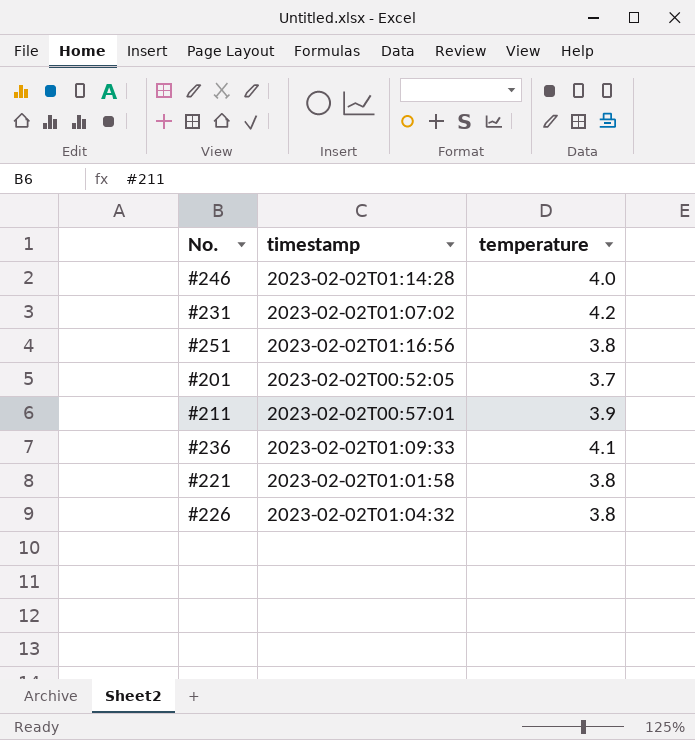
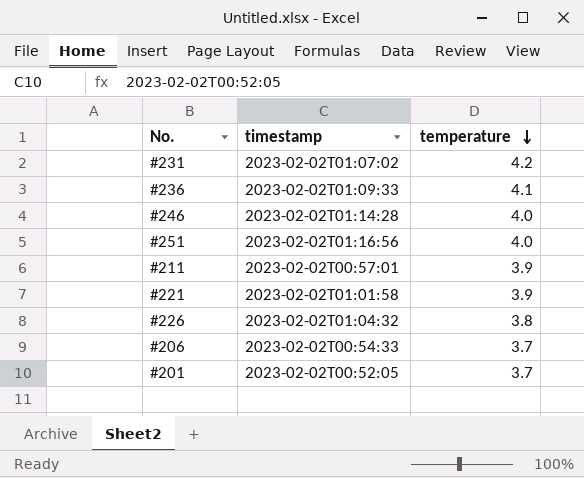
row order: none -> temperature descending
#251 | temperature: 3.8 -> 4.0
#221 | temperature: 3.8 -> 3.9
row #206: none -> 2023-02-02T00:54:33 | 3.7

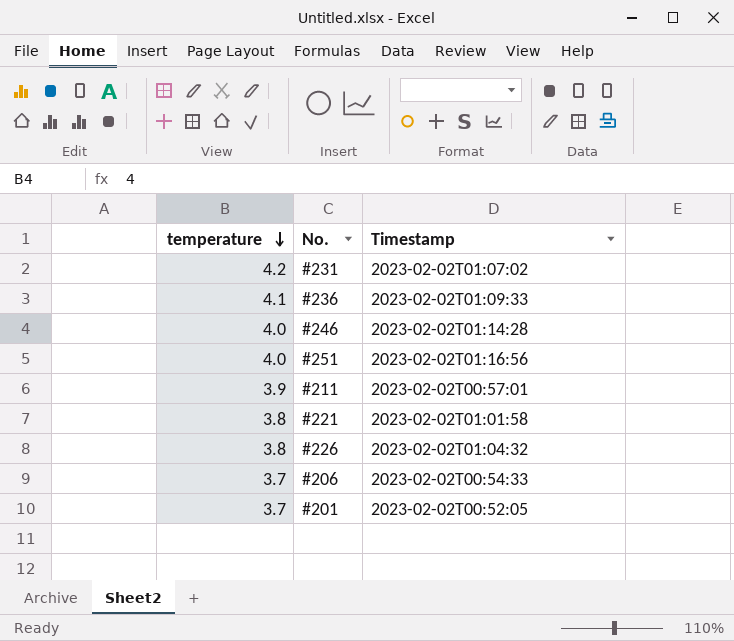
column temperature | position: 3 -> 1
column name: timestamp -> Timestamp
#221 | temperature: 3.9 -> 3.8

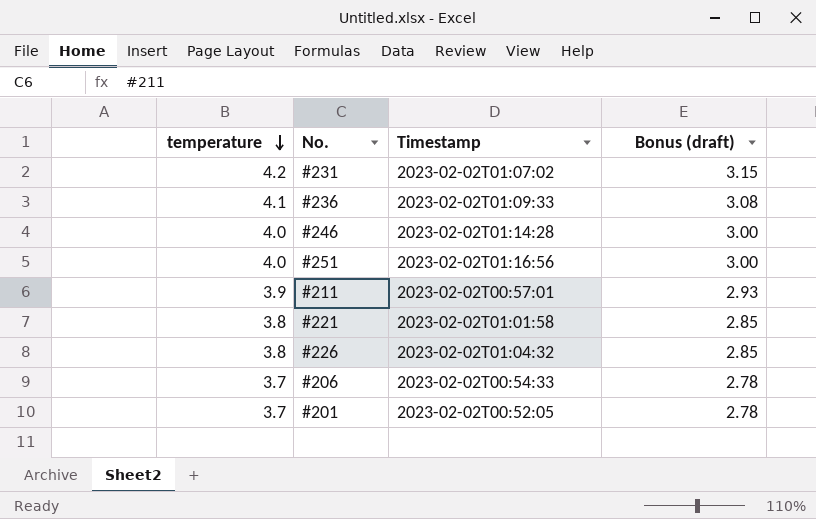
column Bonus (draft) | formula: none -> [temperature] * 0.75

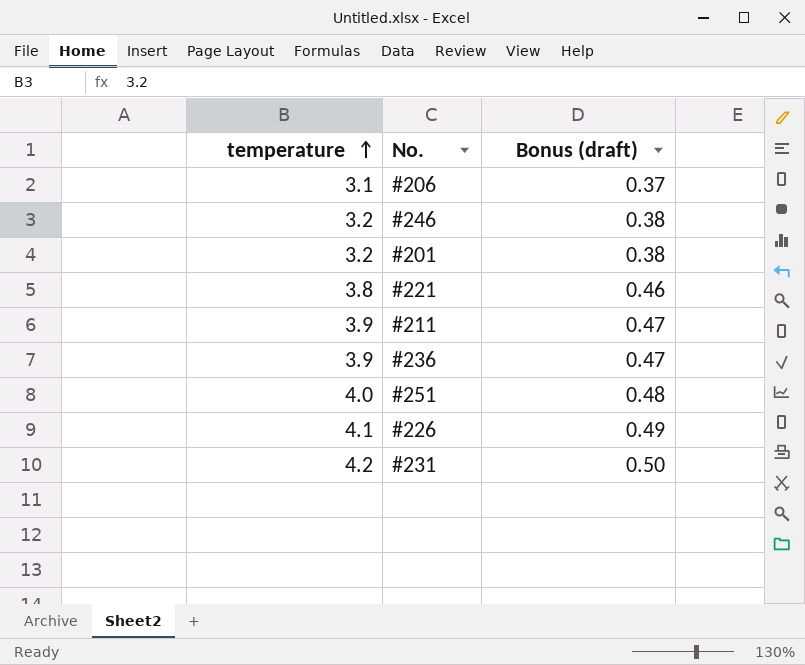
row order: temperature descending -> temperature ascending
column Timestamp | position: 3 -> none
column Bonus (draft) | formula: [temperature] * 0.75 -> [temperature] * 0.12
#206 | temperature: 3.7 -> 3.1
#246 | temperature: 4.0 -> 3.2
#201 | temperature: 3.7 -> 3.2
#236 | temperature: 4.1 -> 3.9
#226 | temperature: 3.8 -> 4.1

